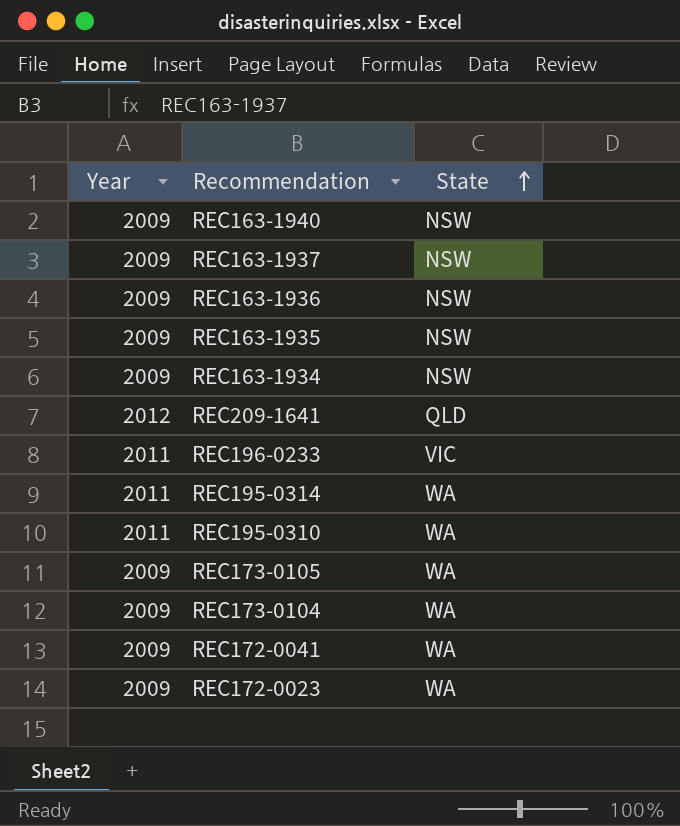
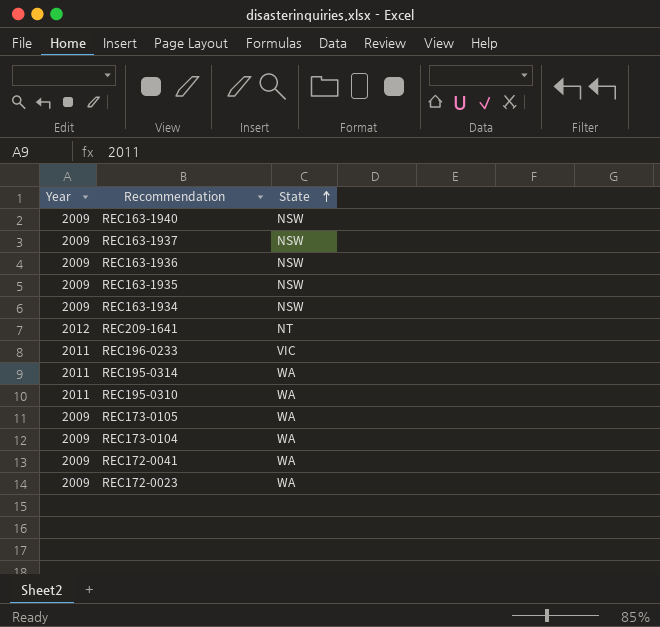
REC209-1641 | State: QLD -> NT

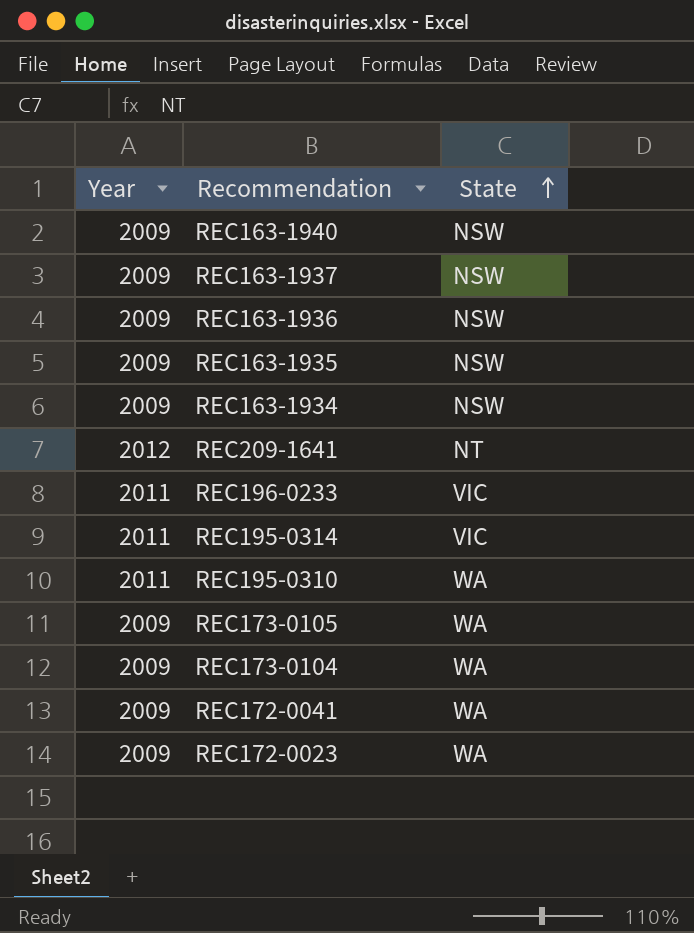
REC195-0314 | State: WA -> VIC

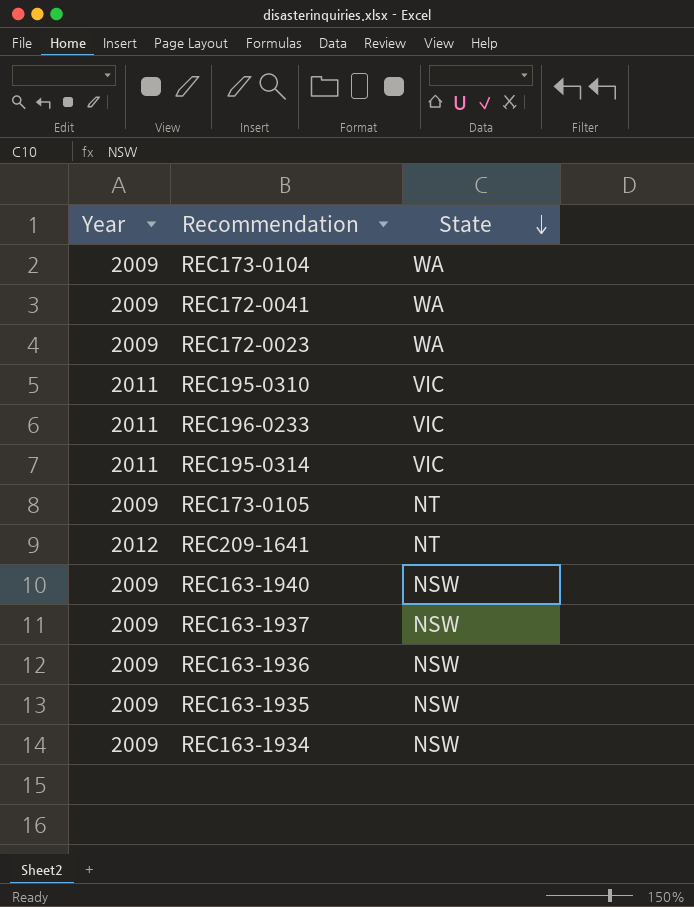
row order: State ascending -> State descending
REC195-0310 | State: WA -> VIC
REC173-0105 | State: WA -> NT

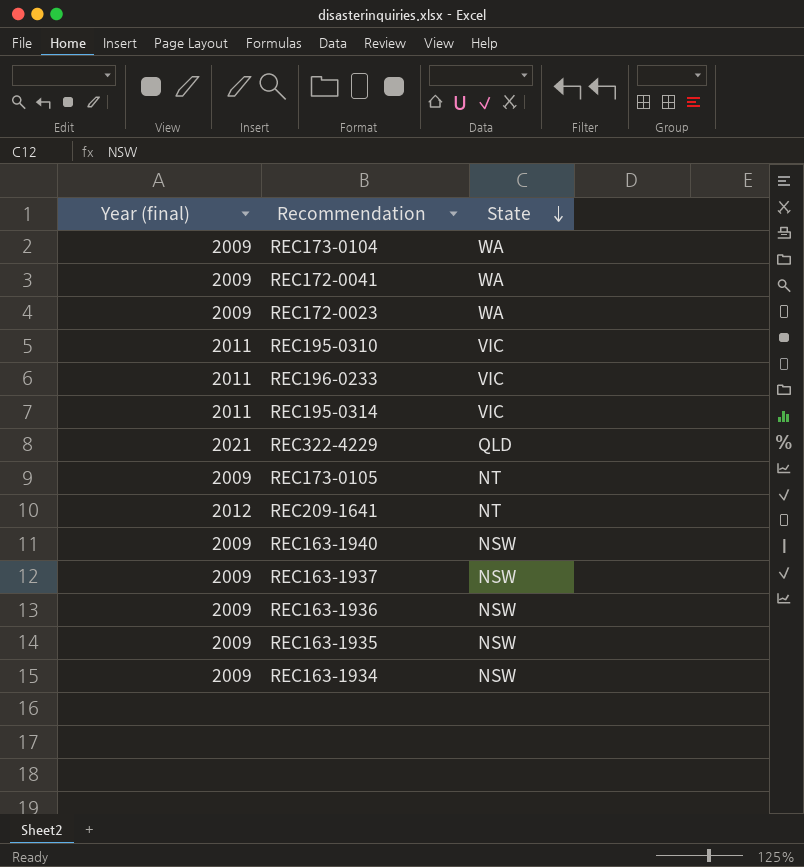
column name: Year -> Year (final)
row REC322-4229: none -> 2021 | QLD

